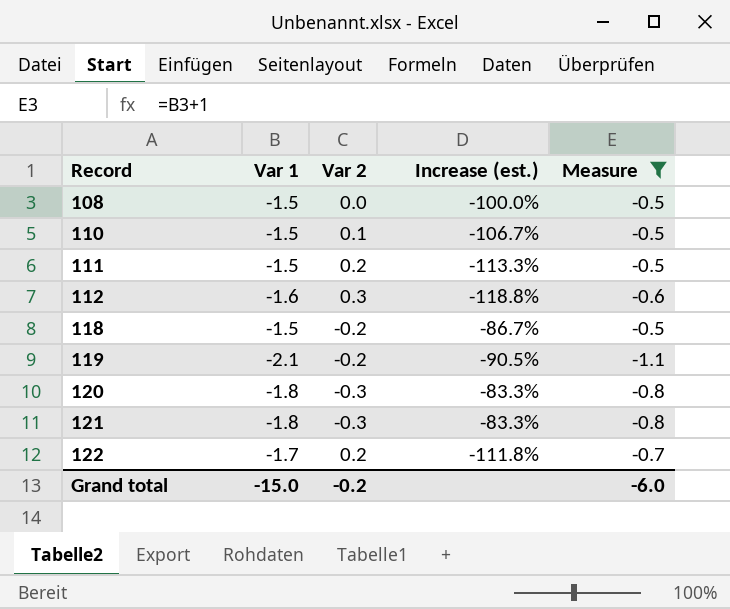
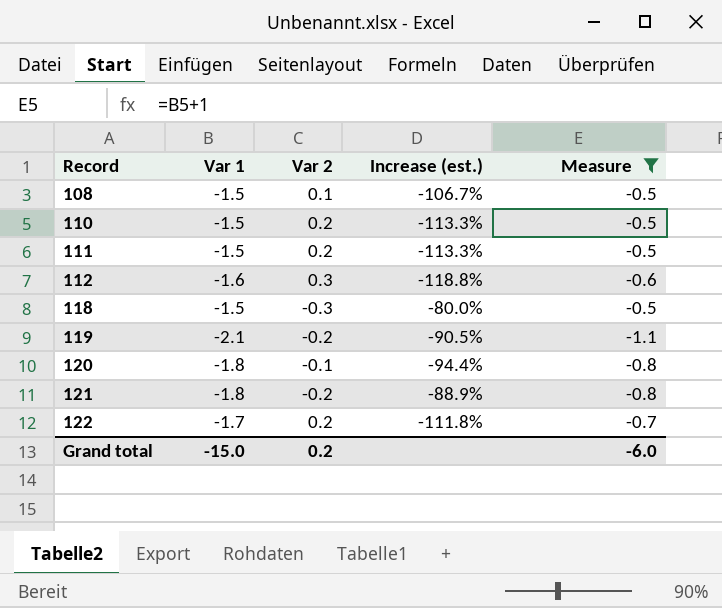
108 | Var 2: 0.0 -> 0.1
108 | Increase (est.): -100.0% -> -106.7%
110 | Var 2: 0.1 -> 0.2
110 | Increase (est.): -106.7% -> -113.3%
118 | Var 2: -0.2 -> -0.3
118 | Increase (est.): -86.7% -> -80.0%
120 | Var 2: -0.3 -> -0.1
120 | Increase (est.): -83.3% -> -94.4%
121 | Var 2: -0.3 -> -0.2
121 | Increase (est.): -83.3% -> -88.9%
Grand total | Var 2: -0.2 -> 0.2

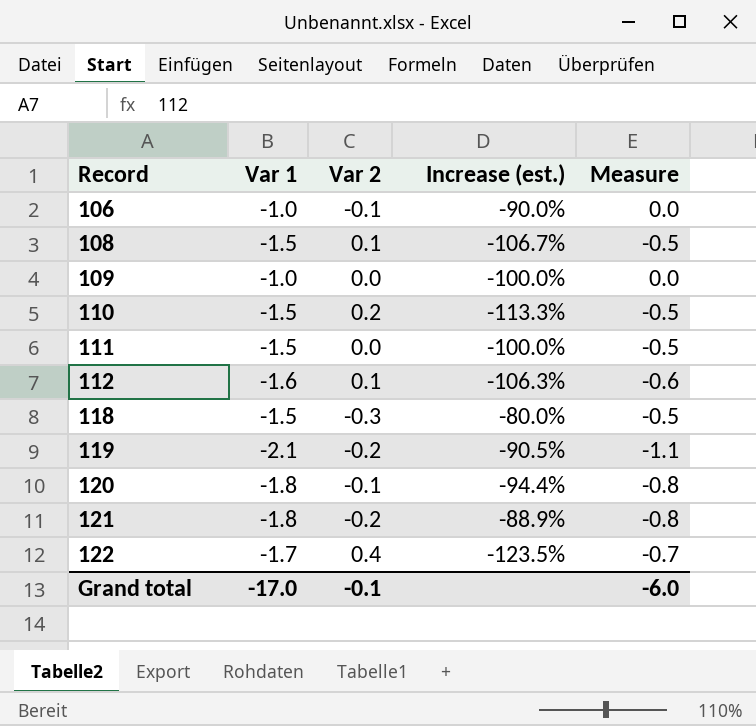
filter: Measure != 0.0 -> none
111 | Var 2: 0.2 -> 0.0
111 | Increase (est.): -113.3% -> -100.0%
112 | Var 2: 0.3 -> 0.1
112 | Increase (est.): -118.8% -> -106.3%
122 | Var 2: 0.2 -> 0.4
122 | Increase (est.): -111.8% -> -123.5%
Grand total | Var 1: -15.0 -> -17.0
Grand total | Var 2: 0.2 -> -0.1

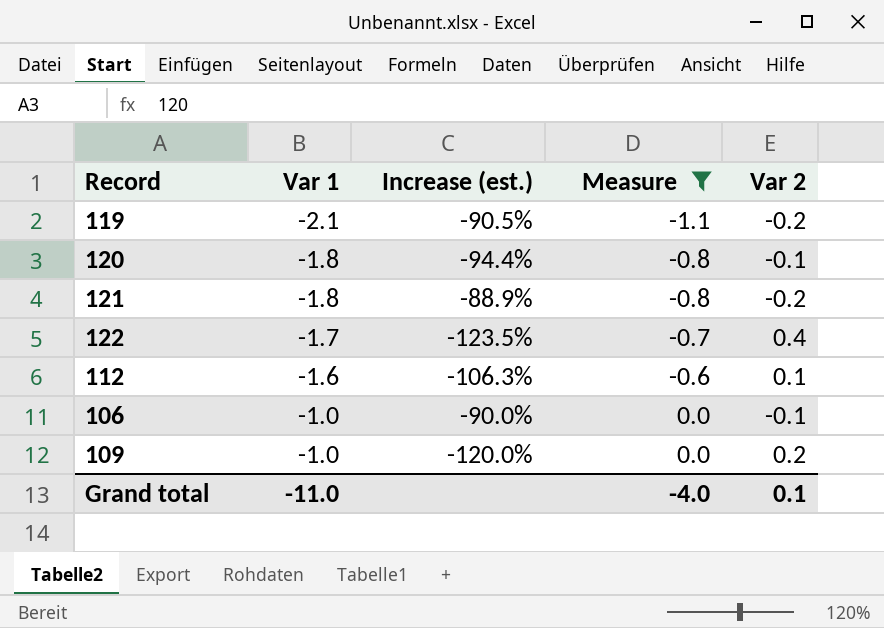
filter: none -> Measure != -0.5
row order: Record ascending -> Var 1 ascending
column Var 2 | position: 3 -> 5
109 | Increase (est.): -100.0% -> -120.0%
109 | Var 2: 0.0 -> 0.2
Grand total | Var 1: -17.0 -> -11.0
Grand total | Measure: -6.0 -> -4.0
Grand total | Var 2: -0.1 -> 0.1

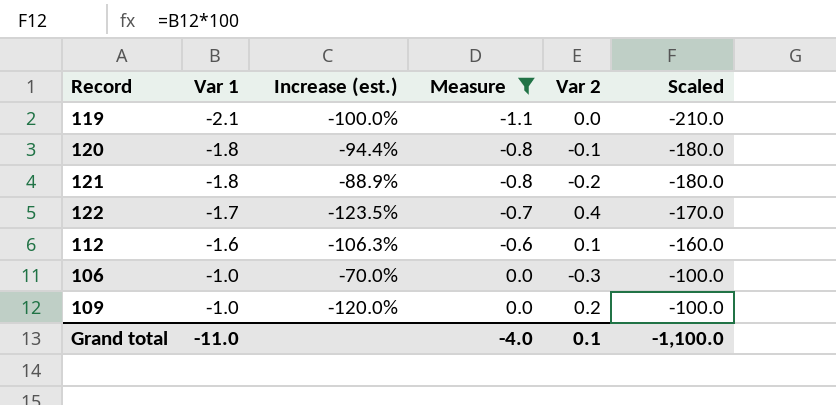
column Scaled | formula: none -> [Var 1] * 100
119 | Increase (est.): -90.5% -> -100.0%
119 | Var 2: -0.2 -> 0.0
106 | Increase (est.): -90.0% -> -70.0%
106 | Var 2: -0.1 -> -0.3

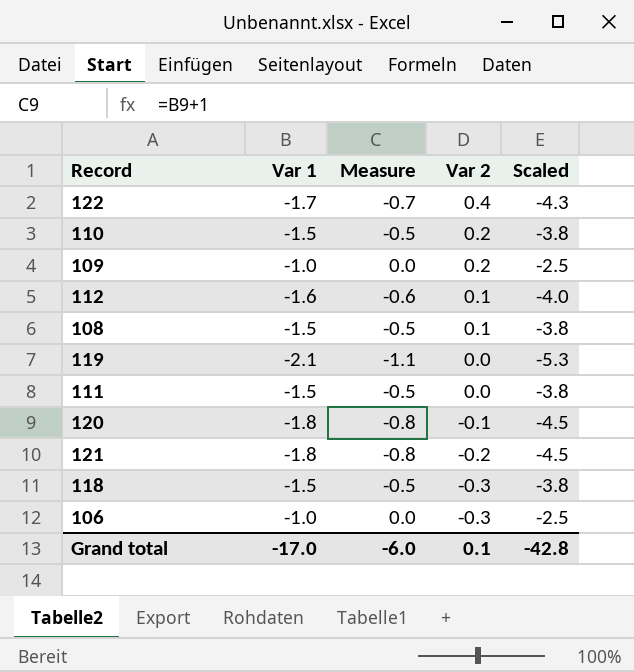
filter: Measure != -0.5 -> none
row order: Var 1 ascending -> Var 2 descending
column Increase (est.) | formula: ([Var 2] - [Var 1]) / [Var 1] -> none
column Scaled | formula: [Var 1] * 100 -> [Var 1] * 2.5
Grand total | Var 1: -11.0 -> -17.0
Grand total | Measure: -4.0 -> -6.0
Grand total | Scaled: -1,100.0 -> -42.8

